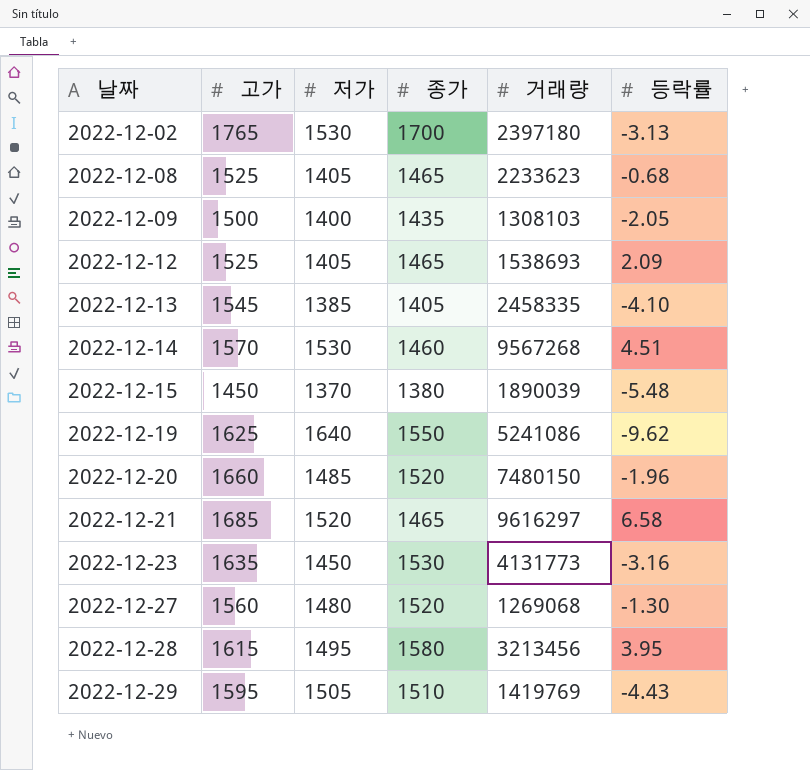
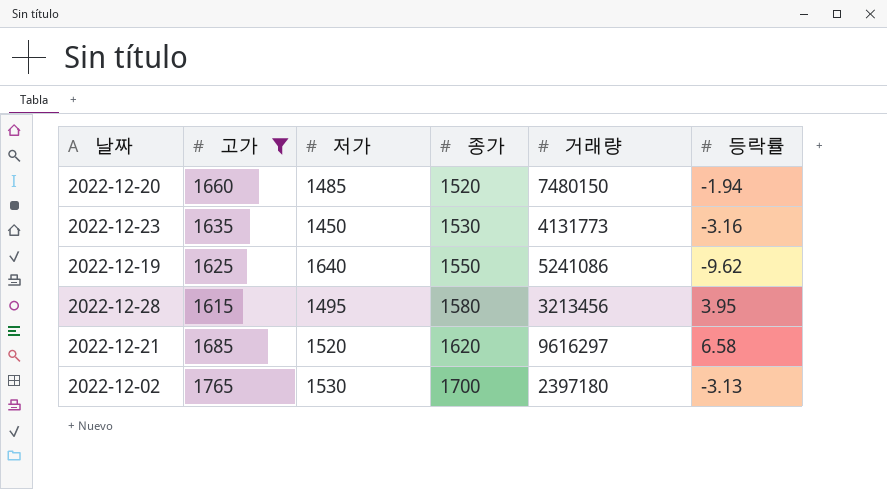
filter: none -> 고가 >= 1615
row order: 날짜 ascending -> 종가 ascending
2022-12-20 | 등락률: -1.96 -> -1.94
2022-12-21 | 종가: 1465 -> 1620

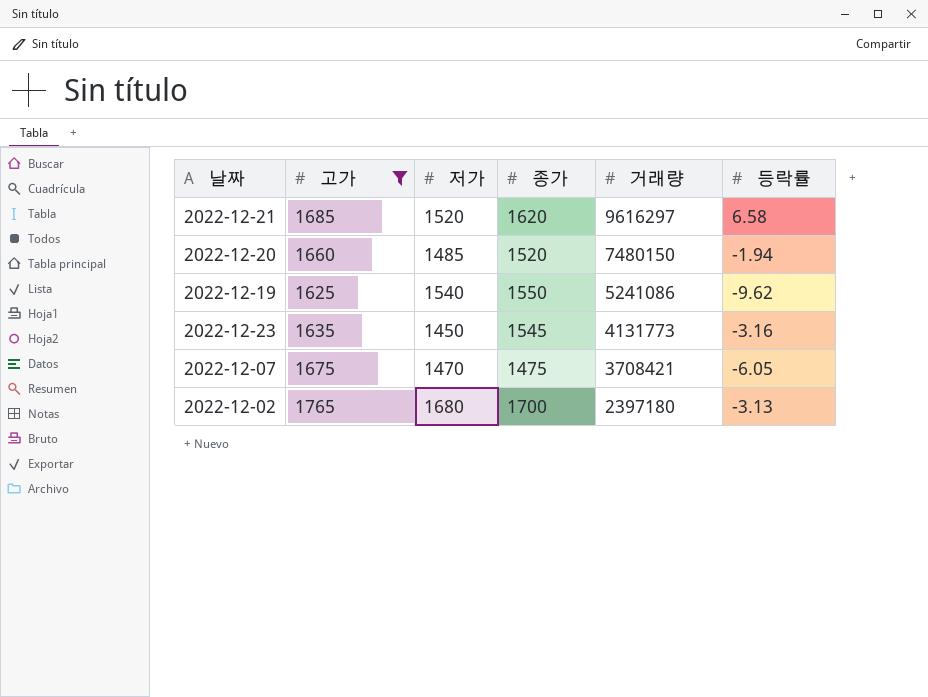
row order: 종가 ascending -> 거래량 descending
row 2022-12-28: 1615 | 1495 | 1580 | 3213456 | 3.95 -> none
2022-12-19 | 저가: 1640 -> 1540
2022-12-23 | 종가: 1530 -> 1545
row 2022-12-07: none -> 1675 | 1470 | 1475 | 3708421 | -6.05
2022-12-02 | 저가: 1530 -> 1680

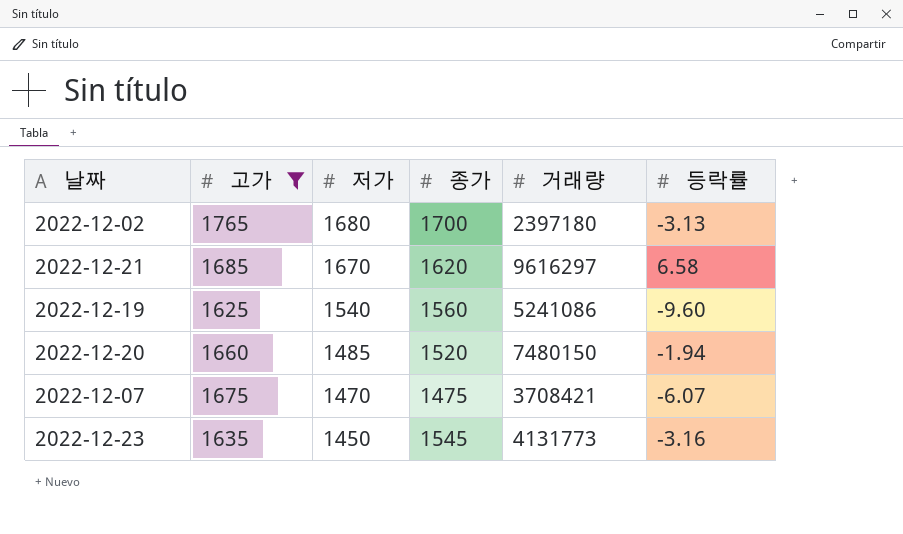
row order: 거래량 descending -> 저가 descending
2022-12-21 | 저가: 1520 -> 1670
2022-12-19 | 종가: 1550 -> 1560
2022-12-19 | 등락률: -9.62 -> -9.60
2022-12-07 | 등락률: -6.05 -> -6.07

